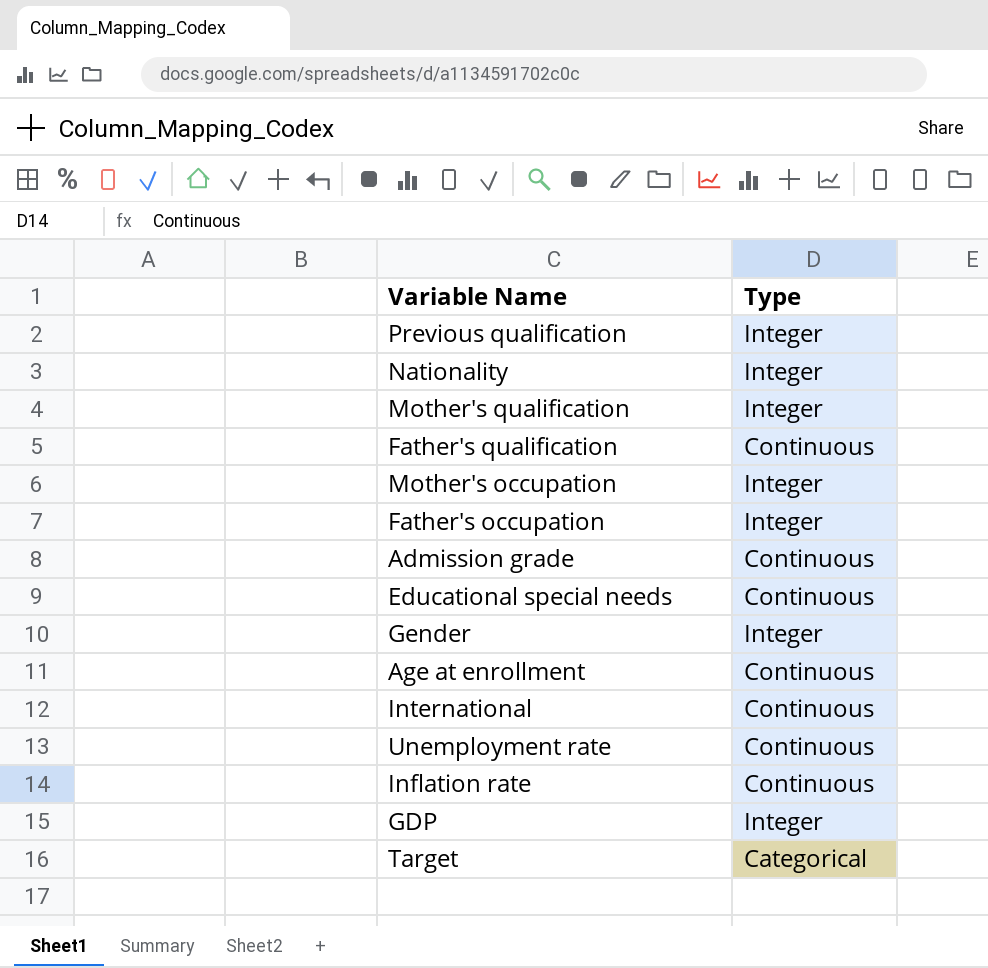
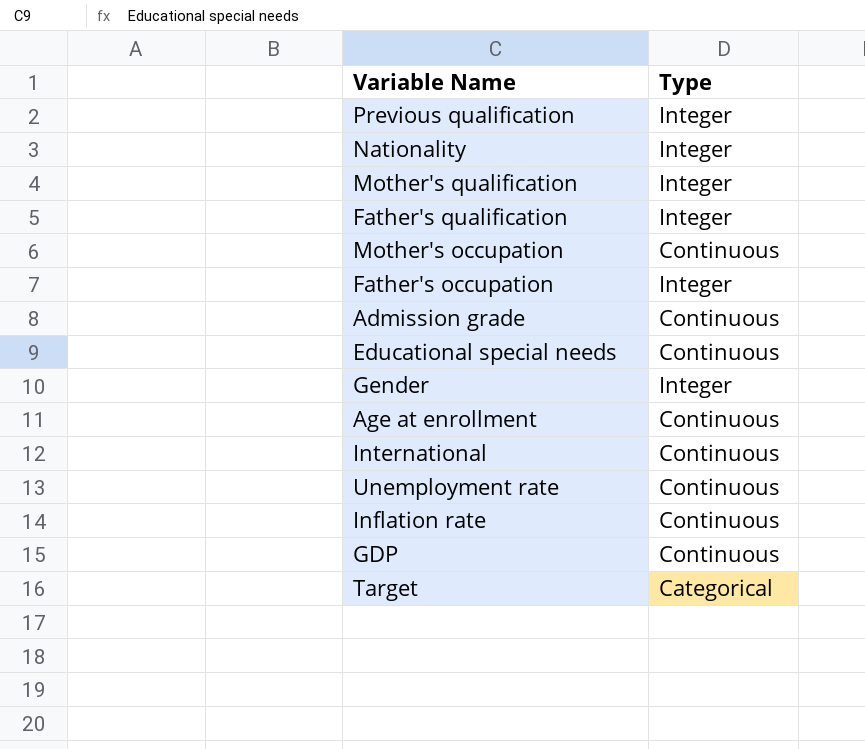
Father's qualification | Type: Continuous -> Integer
Mother's occupation | Type: Integer -> Continuous
GDP | Type: Integer -> Continuous

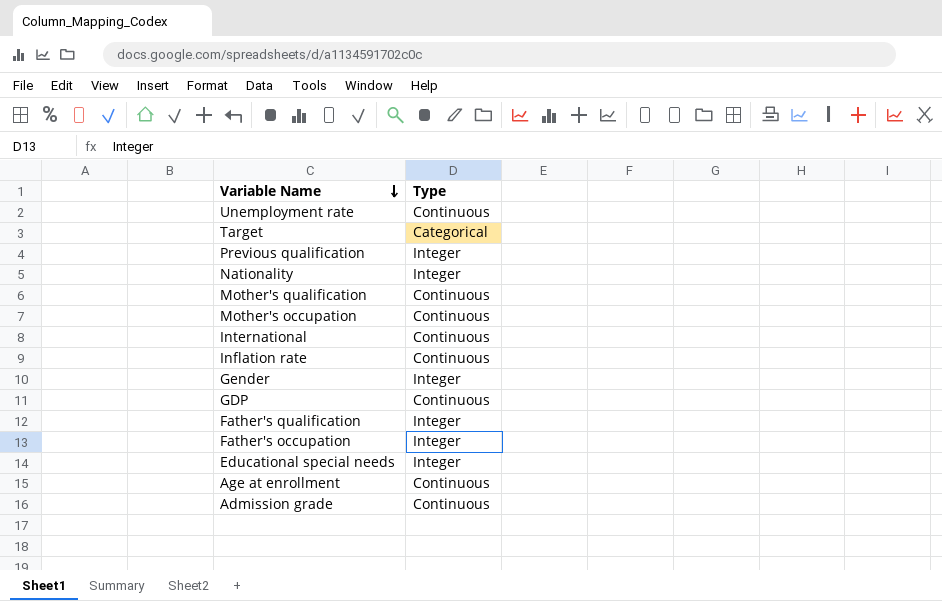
row order: none -> Variable Name descending
Mother's qualification | Type: Integer -> Continuous
Educational special needs | Type: Continuous -> Integer

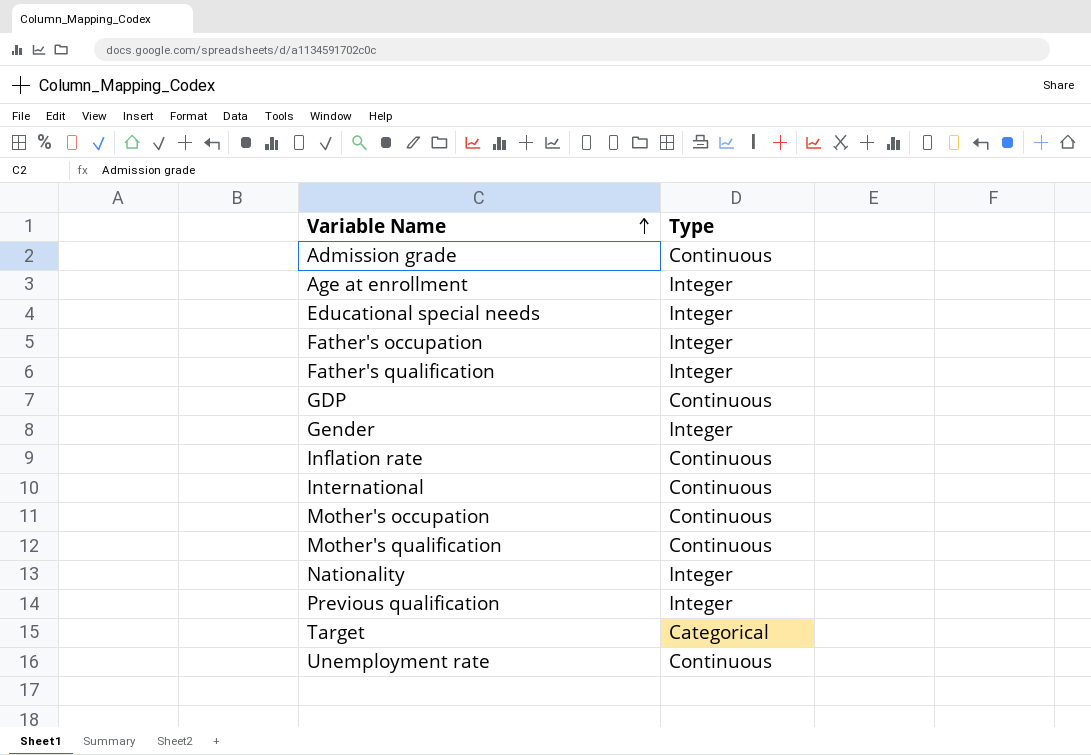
row order: Variable Name descending -> Variable Name ascending
Age at enrollment | Type: Continuous -> Integer

